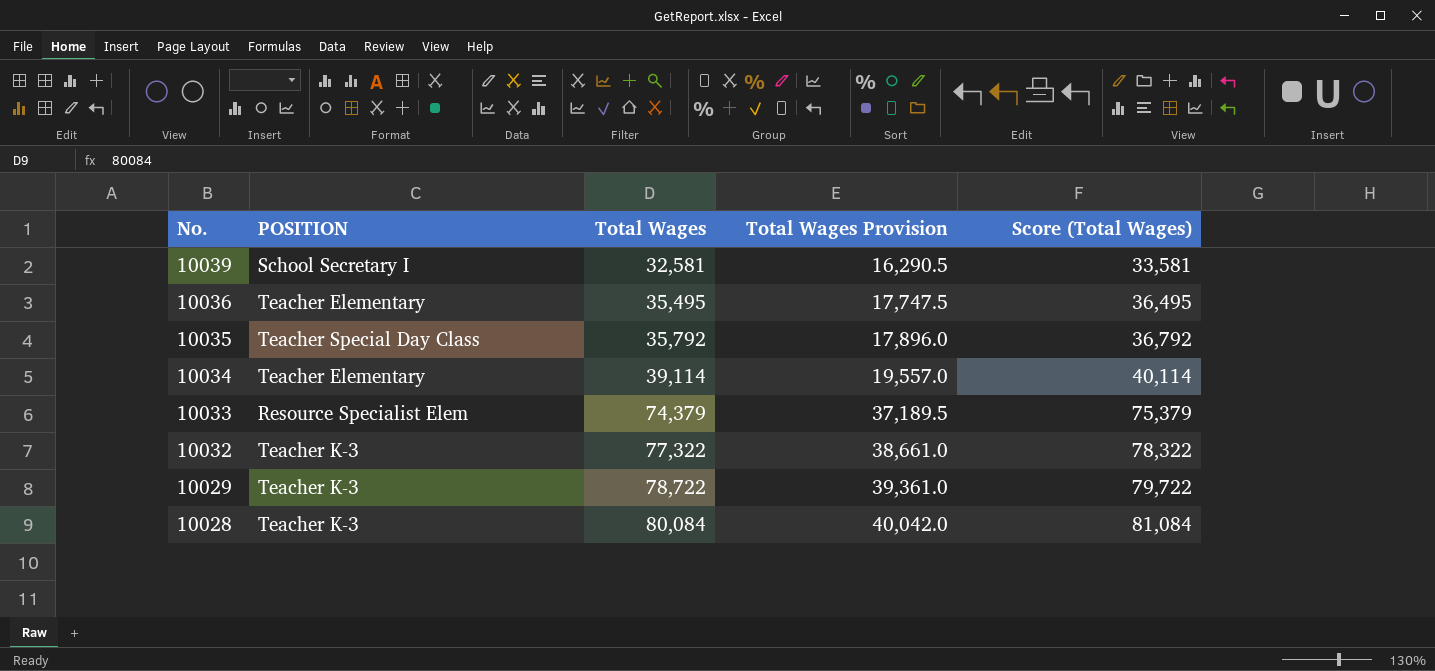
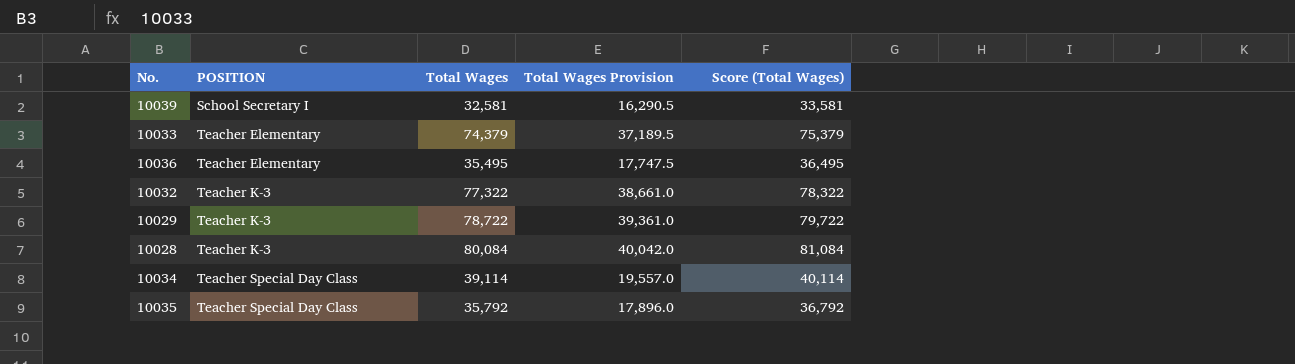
row order: No. descending -> POSITION ascending
10033 | POSITION: Resource Specialist Elem -> Teacher Elementary
10034 | POSITION: Teacher Elementary -> Teacher Special Day Class

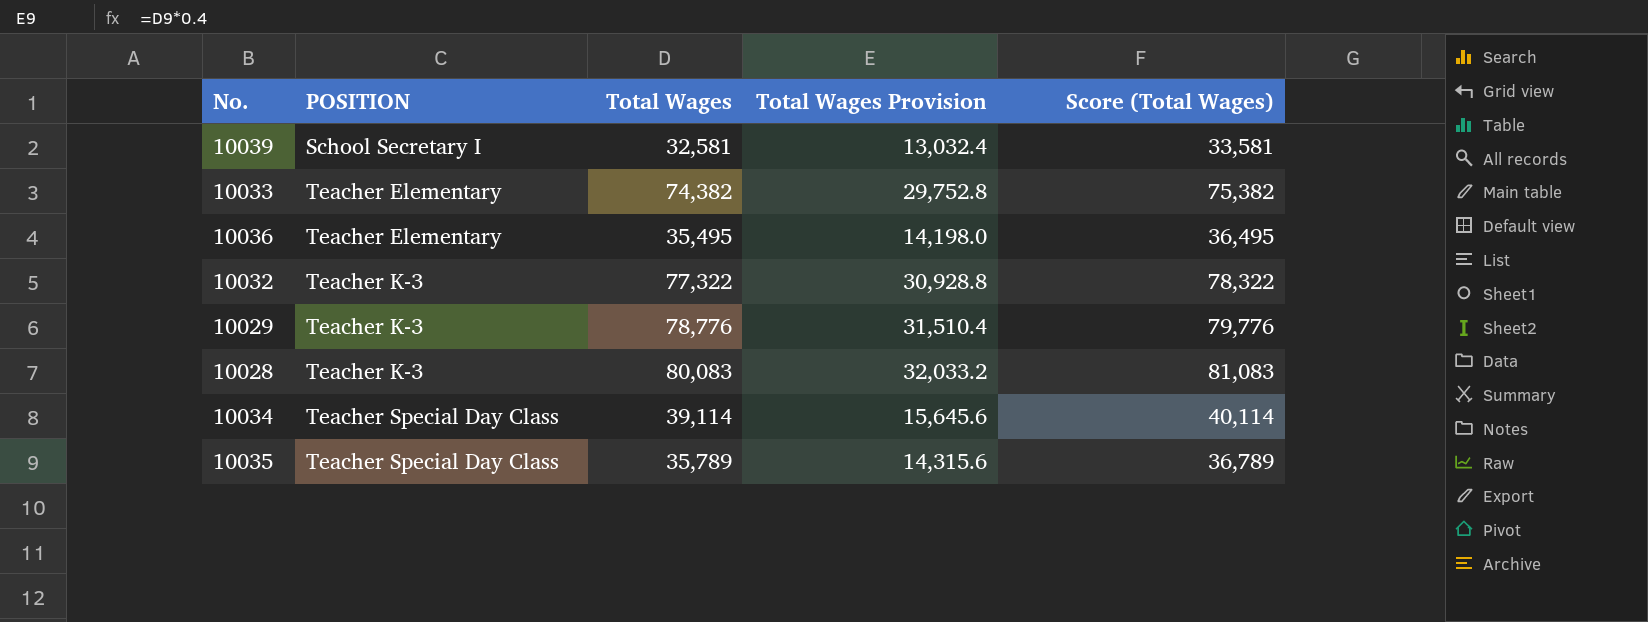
column Total Wages Provision | formula: [Total Wages] * 0.5 -> [Total Wages] * 0.4
10033 | Total Wages: 74,379 -> 74,382
10033 | Score (Total Wages): 75,379 -> 75,382
10029 | Total Wages: 78,722 -> 78,776
10029 | Score (Total Wages): 79,722 -> 79,776
10028 | Total Wages: 80,084 -> 80,083
10028 | Score (Total Wages): 81,084 -> 81,083
10035 | Total Wages: 35,792 -> 35,789
10035 | Score (Total Wages): 36,792 -> 36,789

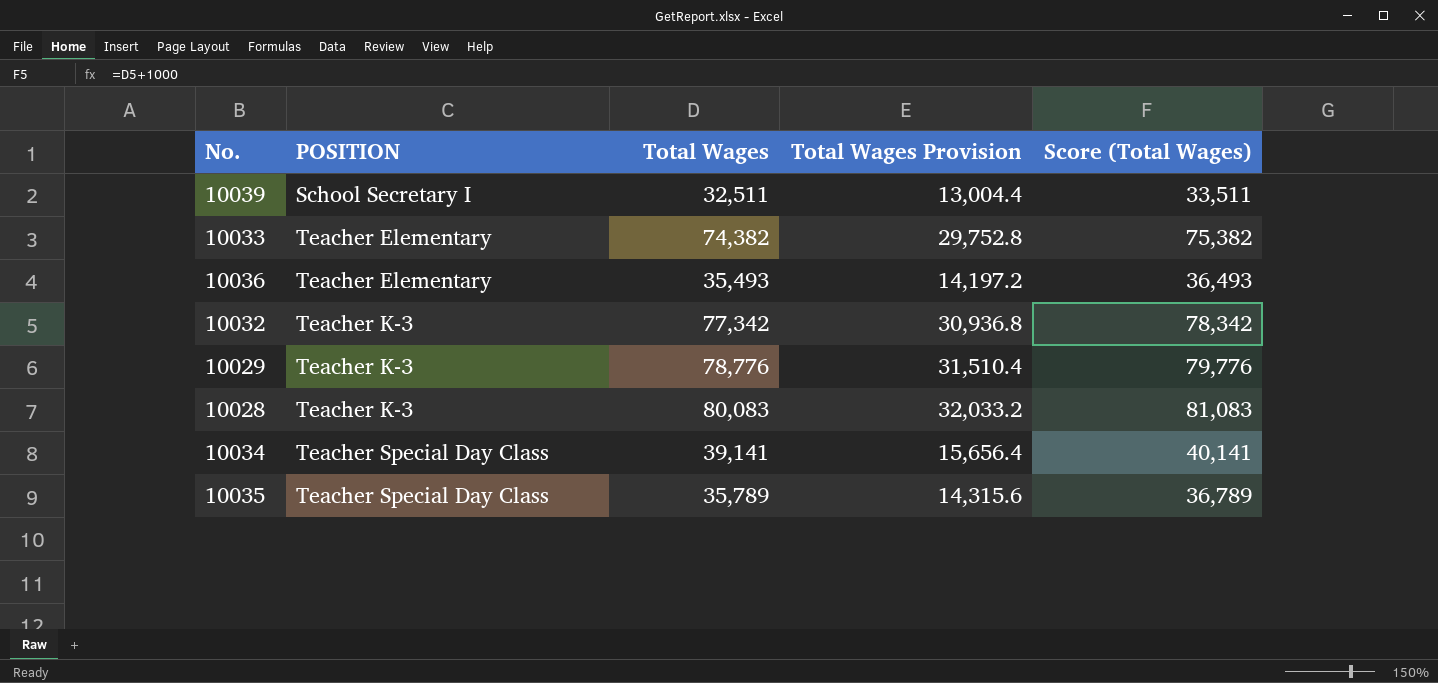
10039 | Total Wages: 32,581 -> 32,511
10039 | Total Wages Provision: 13,032.4 -> 13,004.4
10039 | Score (Total Wages): 33,581 -> 33,511
10036 | Total Wages: 35,495 -> 35,493
10036 | Total Wages Provision: 14,198.0 -> 14,197.2
10036 | Score (Total Wages): 36,495 -> 36,493
10032 | Total Wages: 77,322 -> 77,342
10032 | Total Wages Provision: 30,928.8 -> 30,936.8
10032 | Score (Total Wages): 78,322 -> 78,342
10034 | Total Wages: 39,114 -> 39,141
10034 | Total Wages Provision: 15,645.6 -> 15,656.4
10034 | Score (Total Wages): 40,114 -> 40,141

